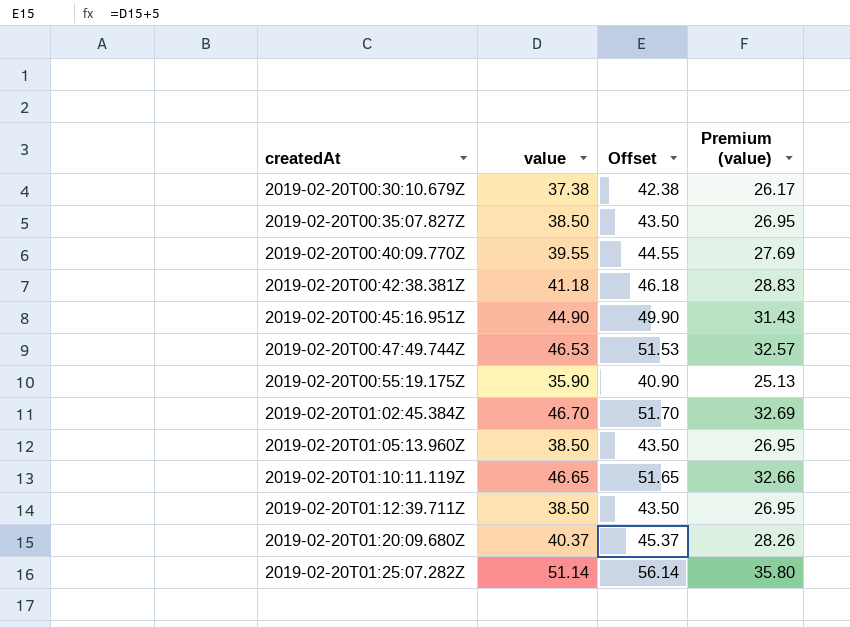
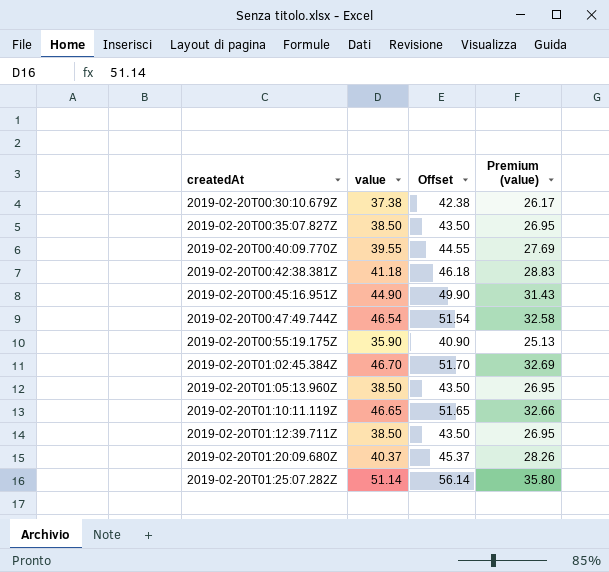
2019-02-20T00:47:49.744Z | value: 46.53 -> 46.54
2019-02-20T00:47:49.744Z | Offset: 51.53 -> 51.54
2019-02-20T00:47:49.744Z | Premium (value): 32.57 -> 32.58

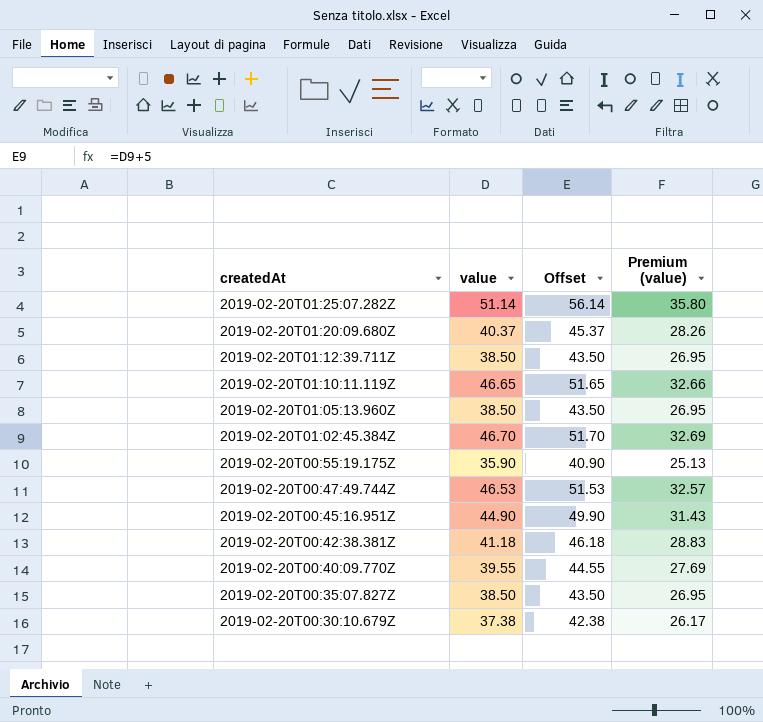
row order: createdAt ascending -> createdAt descending
2019-02-20T00:47:49.744Z | value: 46.54 -> 46.53
2019-02-20T00:47:49.744Z | Offset: 51.54 -> 51.53
2019-02-20T00:47:49.744Z | Premium (value): 32.58 -> 32.57

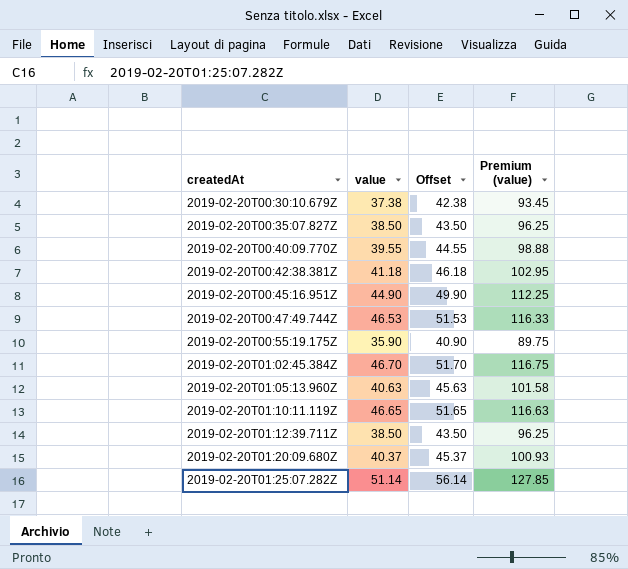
row order: createdAt descending -> createdAt ascending
column Premium (value) | formula: [value] * 0.7 -> [value] * 2.5
2019-02-20T01:05:13.960Z | value: 38.50 -> 40.63
2019-02-20T01:05:13.960Z | Offset: 43.50 -> 45.63

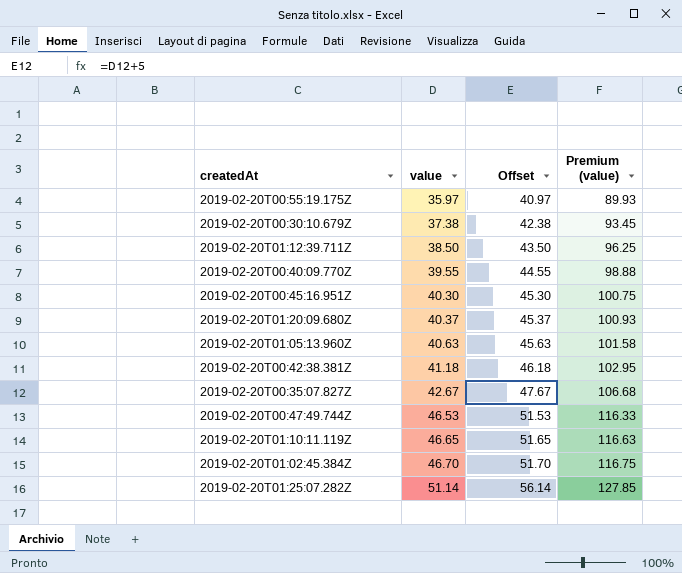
row order: createdAt ascending -> value ascending
2019-02-20T00:55:19.175Z | value: 35.90 -> 35.97
2019-02-20T00:55:19.175Z | Offset: 40.90 -> 40.97
2019-02-20T00:55:19.175Z | Premium (value): 89.75 -> 89.93
2019-02-20T00:45:16.951Z | value: 44.90 -> 40.30
2019-02-20T00:45:16.951Z | Offset: 49.90 -> 45.30
2019-02-20T00:45:16.951Z | Premium (value): 112.25 -> 100.75
2019-02-20T00:35:07.827Z | value: 38.50 -> 42.67
2019-02-20T00:35:07.827Z | Offset: 43.50 -> 47.67
2019-02-20T00:35:07.827Z | Premium (value): 96.25 -> 106.68

